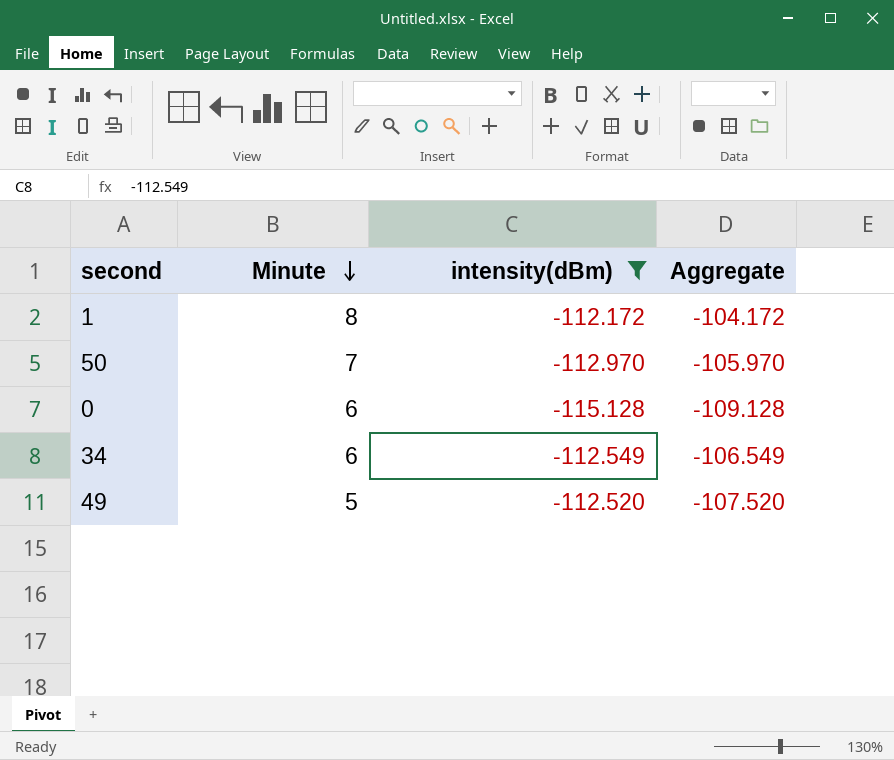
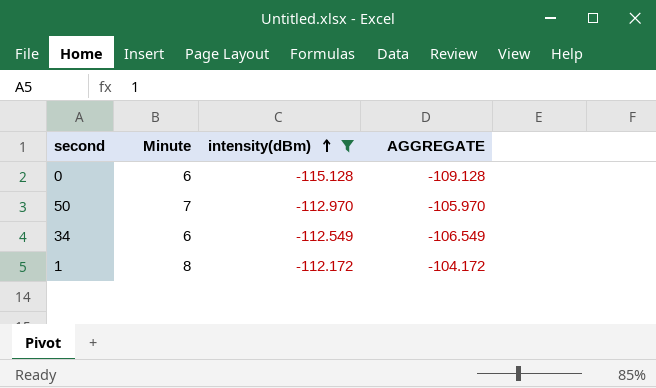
row order: Minute descending -> intensity(dBm) ascending
column name: Aggregate -> AGGREGATE
row 49: 5 | -112.520 | -107.520 -> none

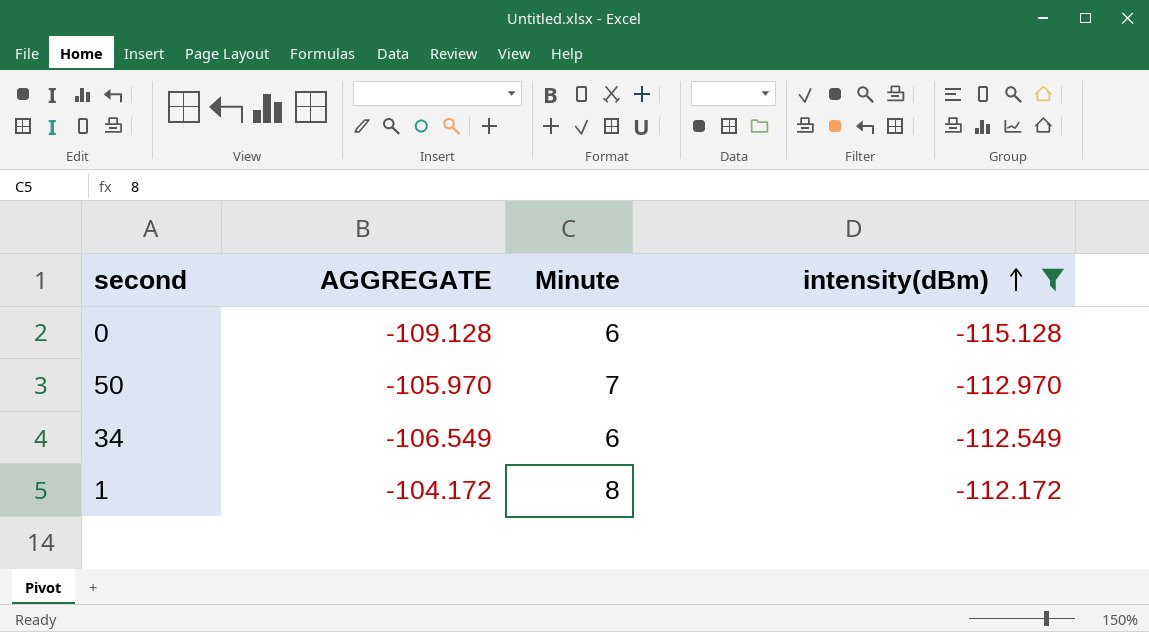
column AGGREGATE | position: 4 -> 2

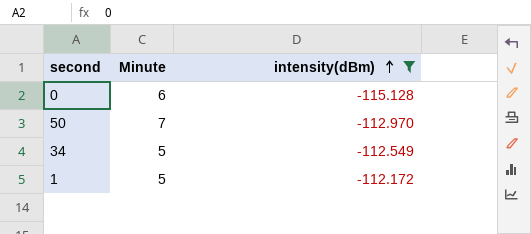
column AGGREGATE | formula: [Minute] + [intensity(dBm)] -> none
34 | Minute: 6 -> 5
1 | Minute: 8 -> 5

